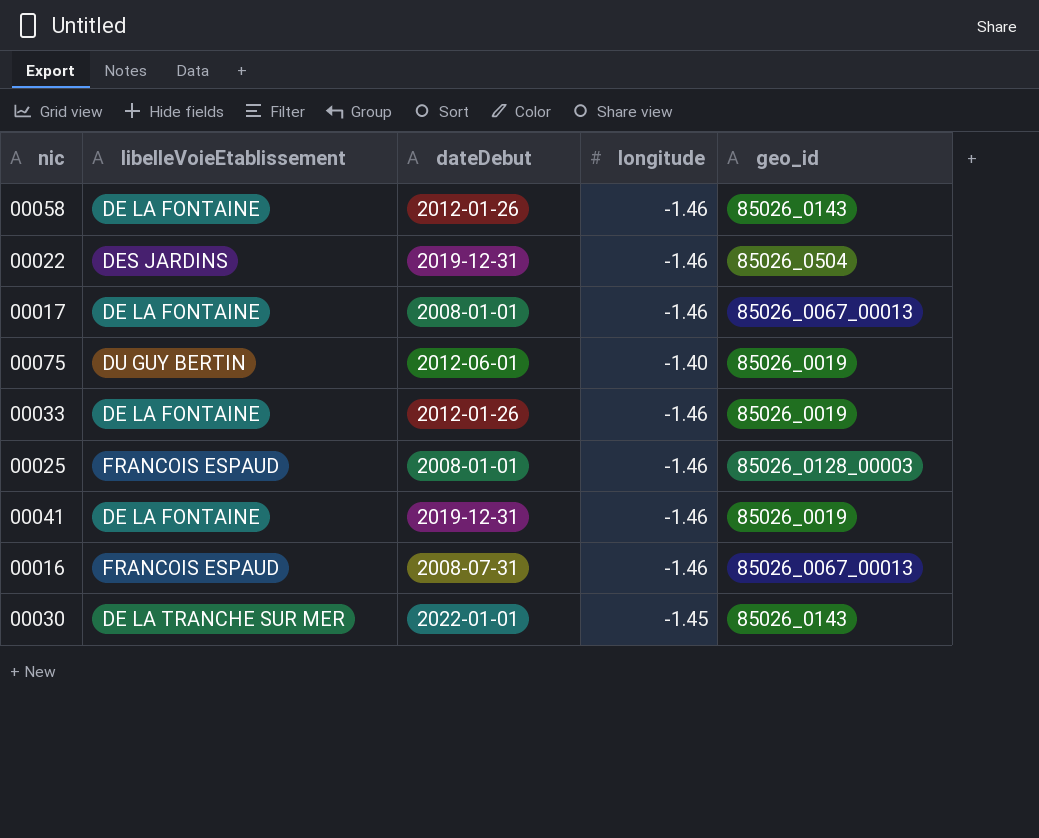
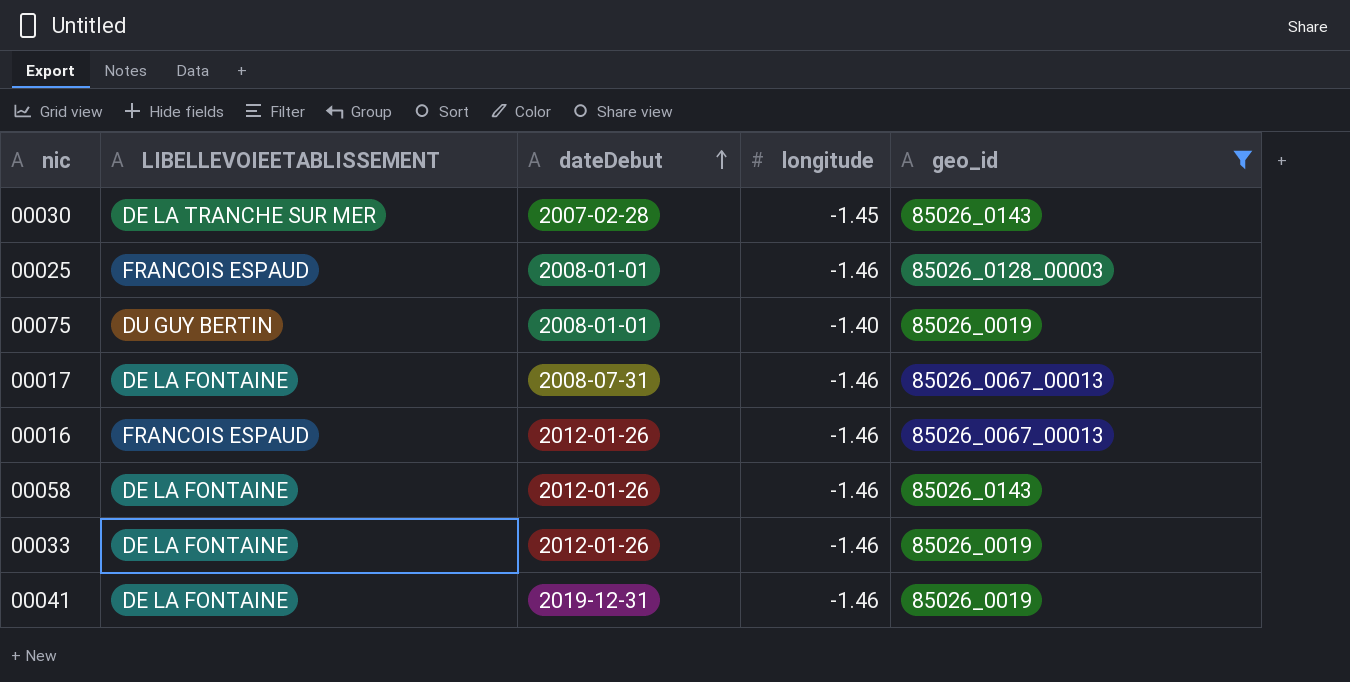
filter: none -> geo_id != 85026_0504
row order: none -> dateDebut ascending
column name: libelleVoieEtablissement -> LIBELLEVOIEETABLISSEMENT
00030 | dateDebut: 2022-01-01 -> 2007-02-28
00075 | dateDebut: 2012-06-01 -> 2008-01-01
00017 | dateDebut: 2008-01-01 -> 2008-07-31
00016 | dateDebut: 2008-07-31 -> 2012-01-26

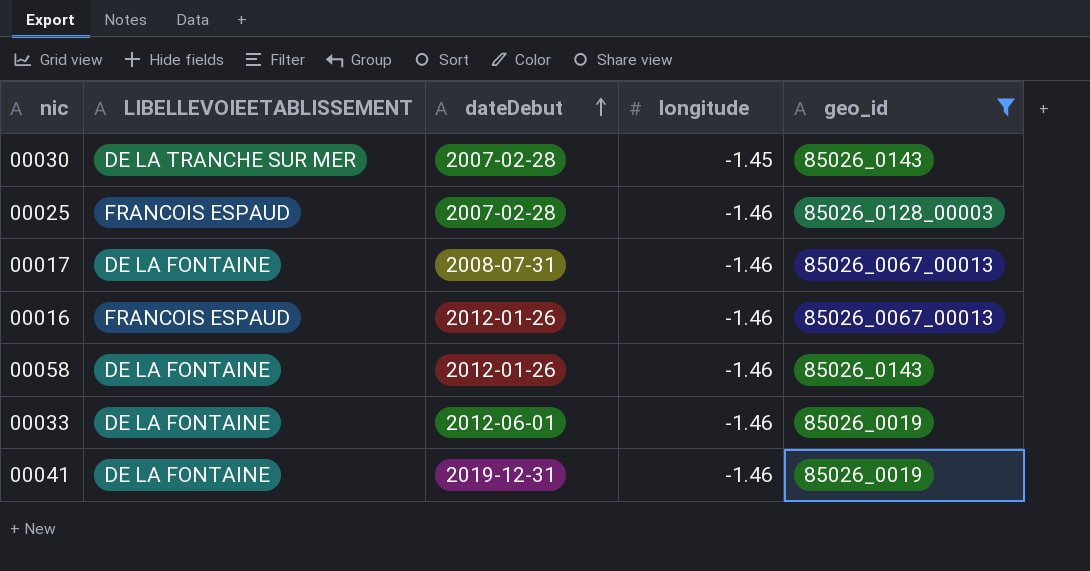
row 00075: DU GUY BERTIN | 2008-01-01 | -1.40 | 85026_0019 -> none
00025 | dateDebut: 2008-01-01 -> 2007-02-28
00033 | dateDebut: 2012-01-26 -> 2012-06-01

